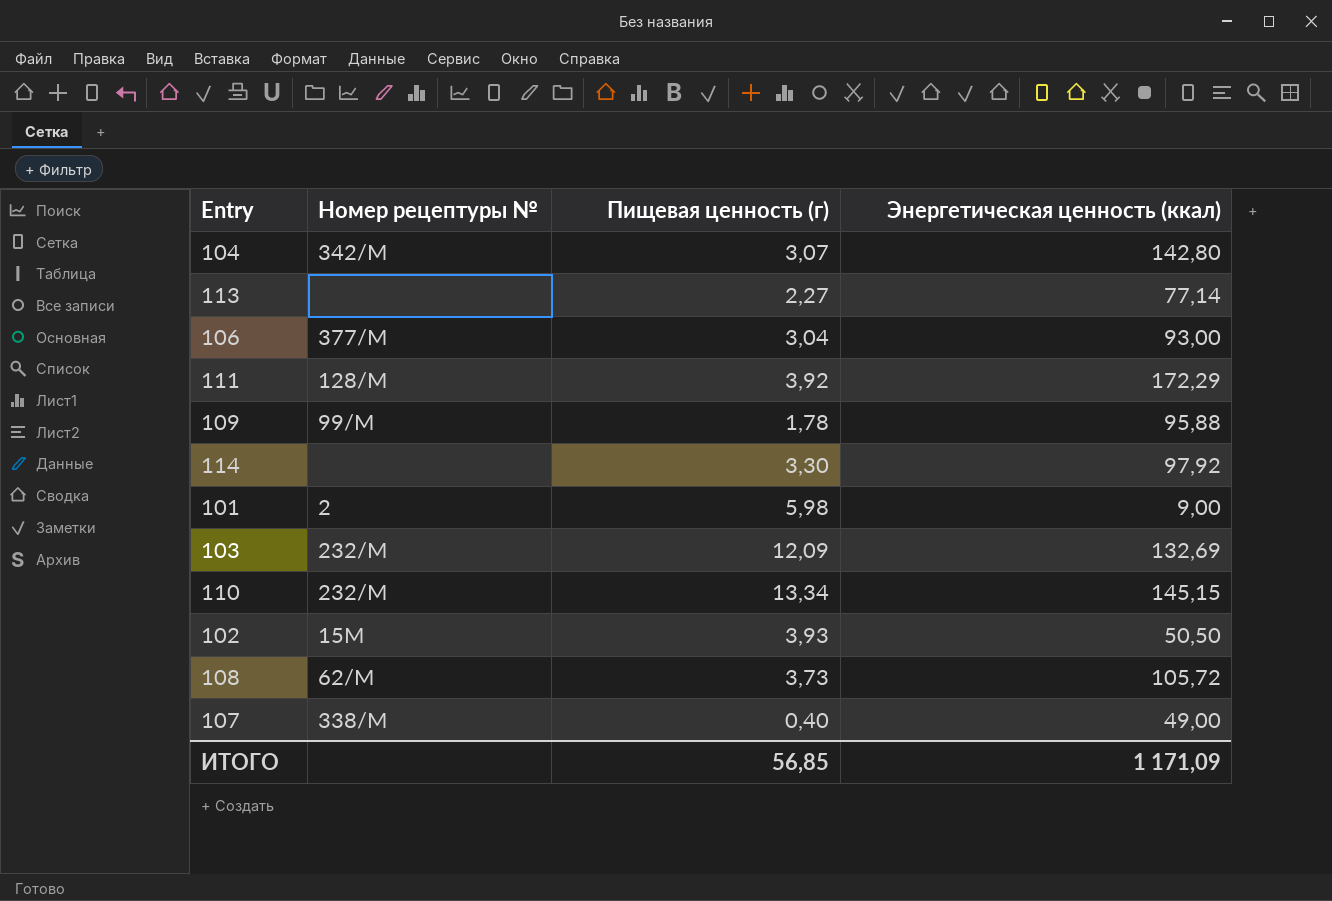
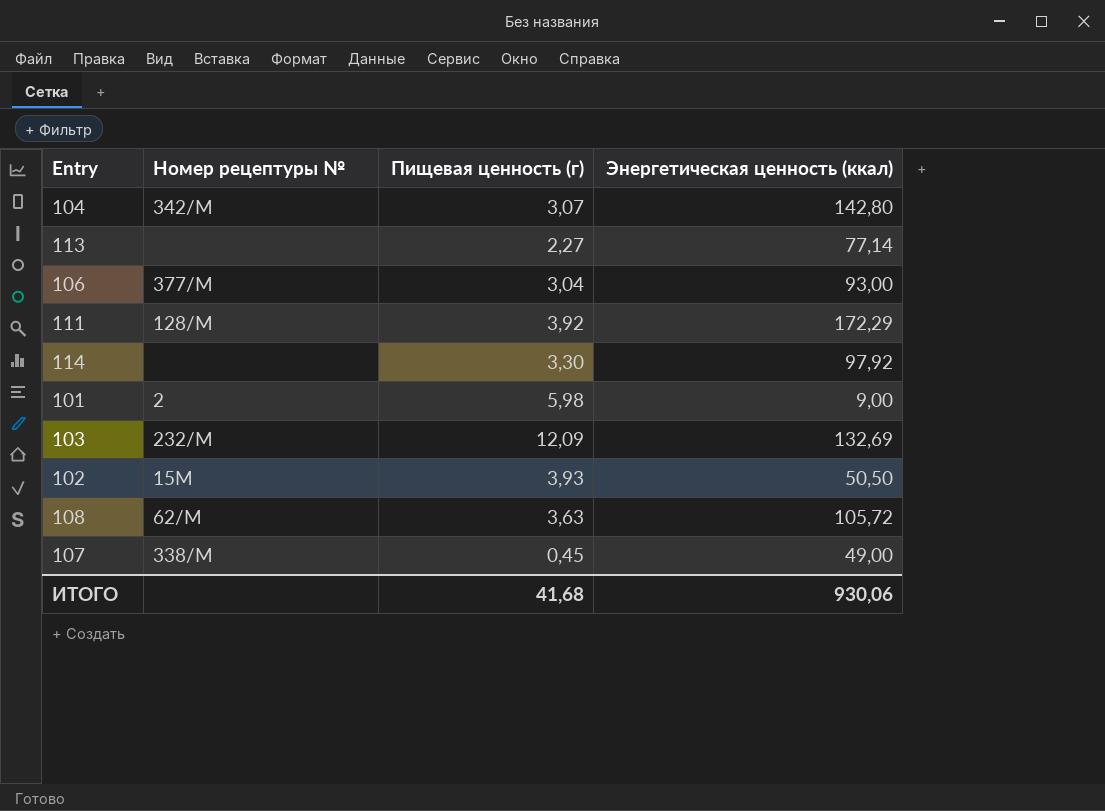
row 109: 99/М | 1,78 | 95,88 -> none
row 110: 232/М | 13,34 | 145,15 -> none
108 | Пищевая ценность (г): 3,73 -> 3,63
107 | Пищевая ценность (г): 0,40 -> 0,45
ИТОГО | Пищевая ценность (г): 56,85 -> 41,68
ИТОГО | Энергетическая ценность (ккал): 1 171,09 -> 930,06

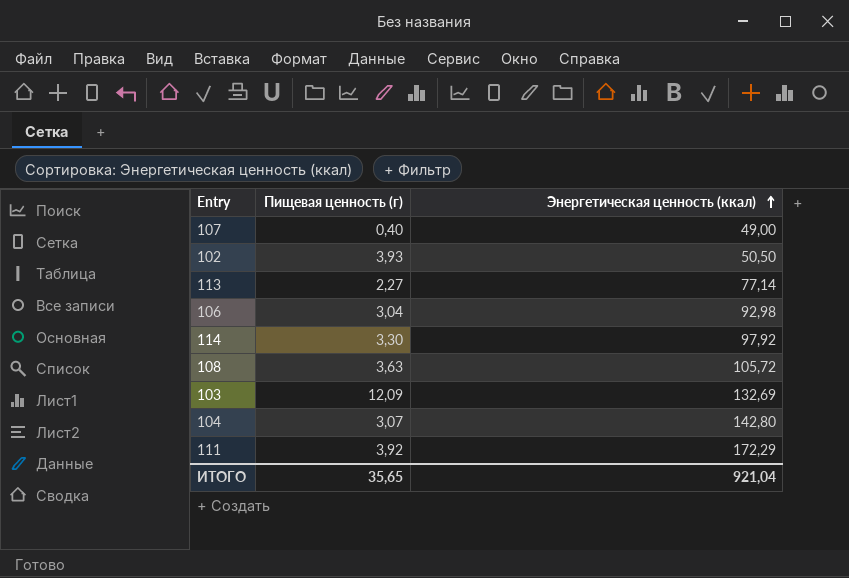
row order: none -> Энергетическая ценность (ккал) ascending
column Номер рецептуры № | position: 2 -> none
row 101: 2 | 5,98 | 9,00 -> none
107 | Пищевая ценность (г): 0,45 -> 0,40
106 | Энергетическая ценность (ккал): 93,00 -> 92,98
ИТОГО | Пищевая ценность (г): 41,68 -> 35,65
ИТОГО | Энергетическая ценность (ккал): 930,06 -> 921,04

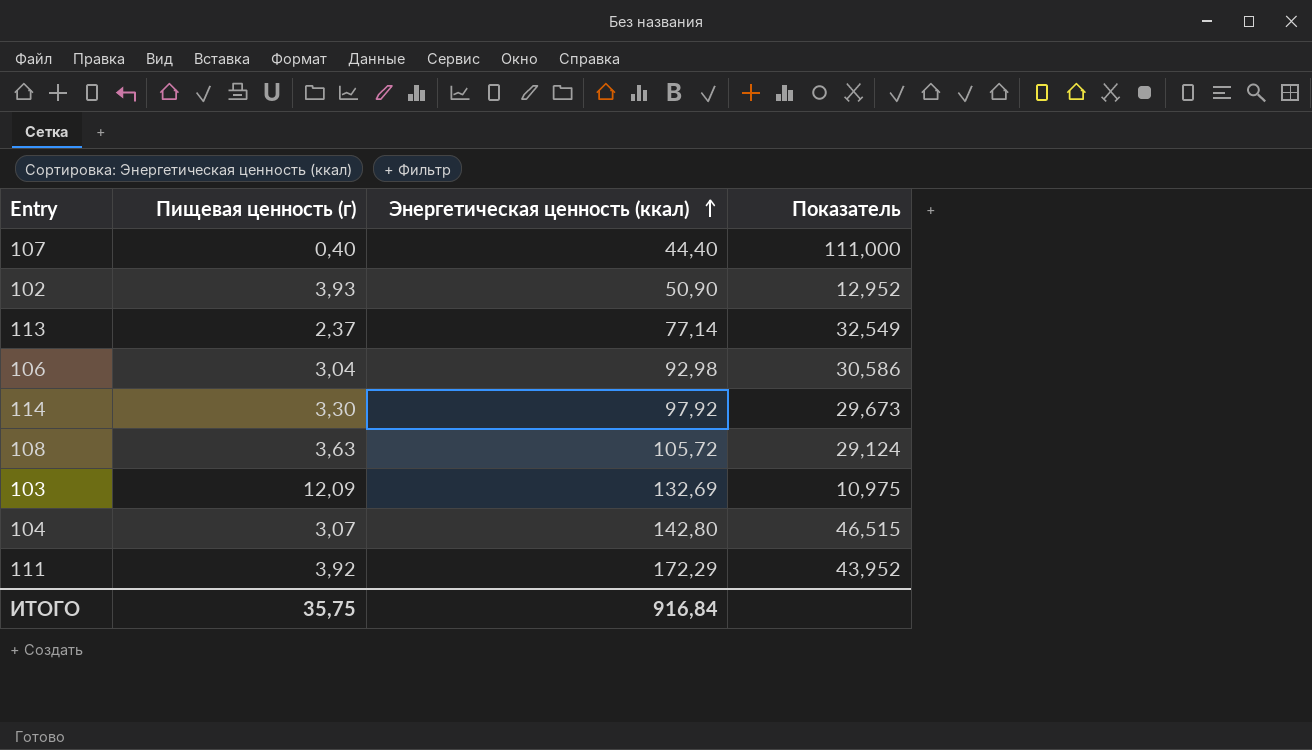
column Показатель | formula: none -> [Энергетическая ценность (ккал)] / [Пищевая ценность (г)]
107 | Энергетическая ценность (ккал): 49,00 -> 44,40
102 | Энергетическая ценность (ккал): 50,50 -> 50,90
113 | Пищевая ценность (г): 2,27 -> 2,37
ИТОГО | Пищевая ценность (г): 35,65 -> 35,75
ИТОГО | Энергетическая ценность (ккал): 921,04 -> 916,84

